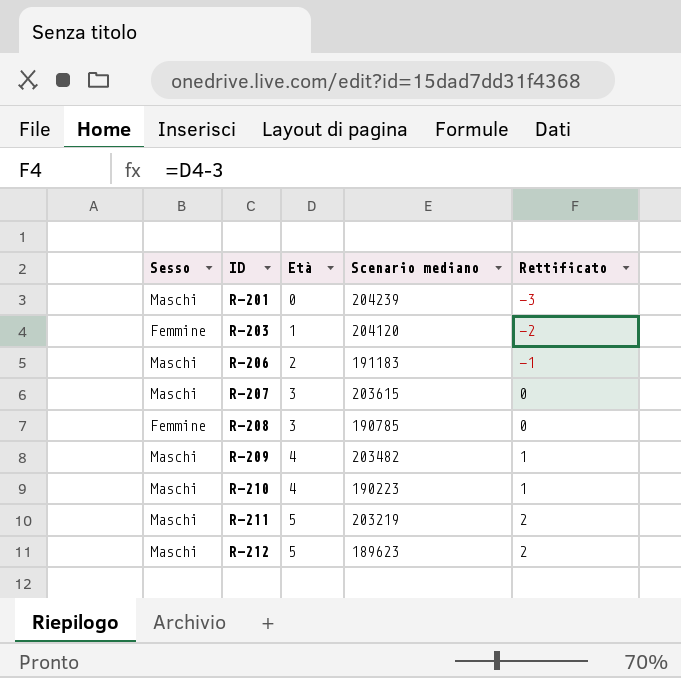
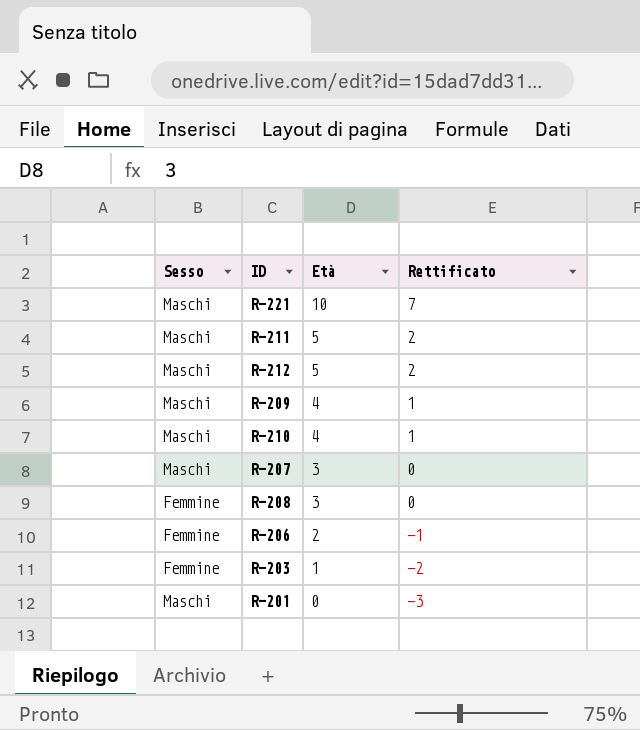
row order: ID ascending -> Età descending
column Scenario mediano | position: 4 -> none
row R-221: none -> Maschi | 10 | 7
R-206 | Sesso: Maschi -> Femmine

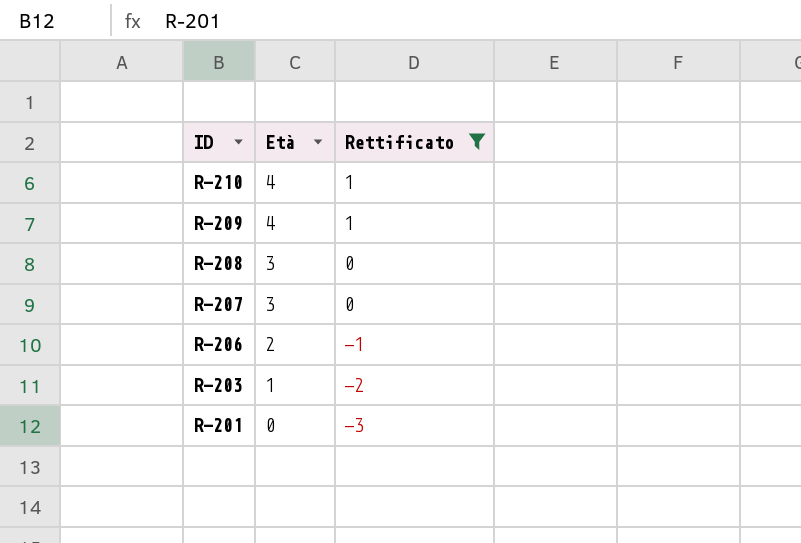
filter: none -> Rettificato <= 1
row order: Età descending -> ID descending
column Sesso | position: 1 -> none

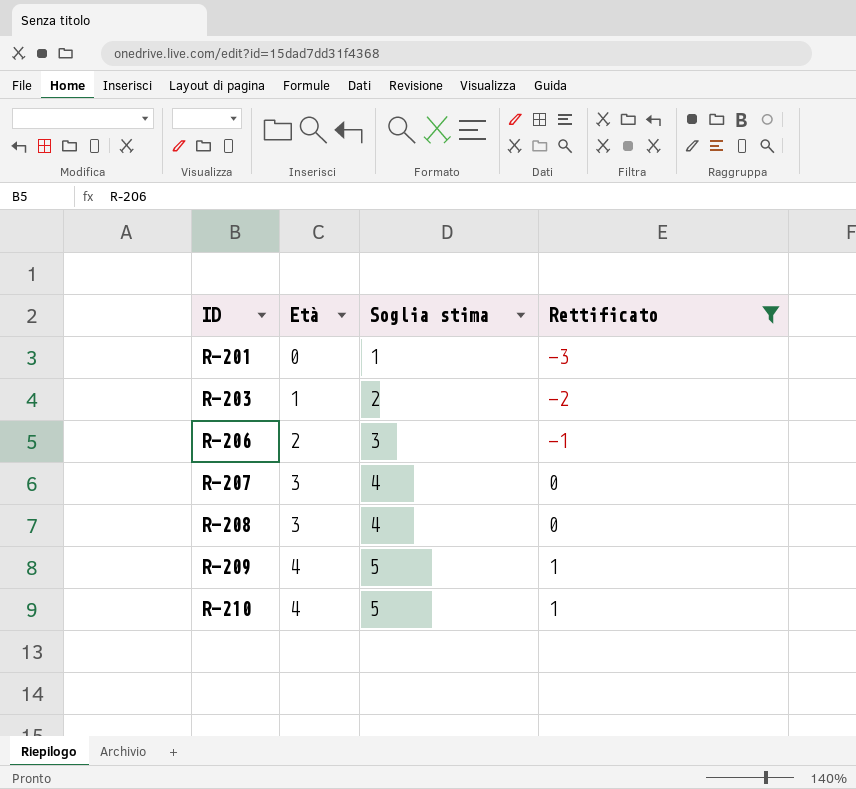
row order: ID descending -> ID ascending
column Soglia stima | formula: none -> [Età] + 1

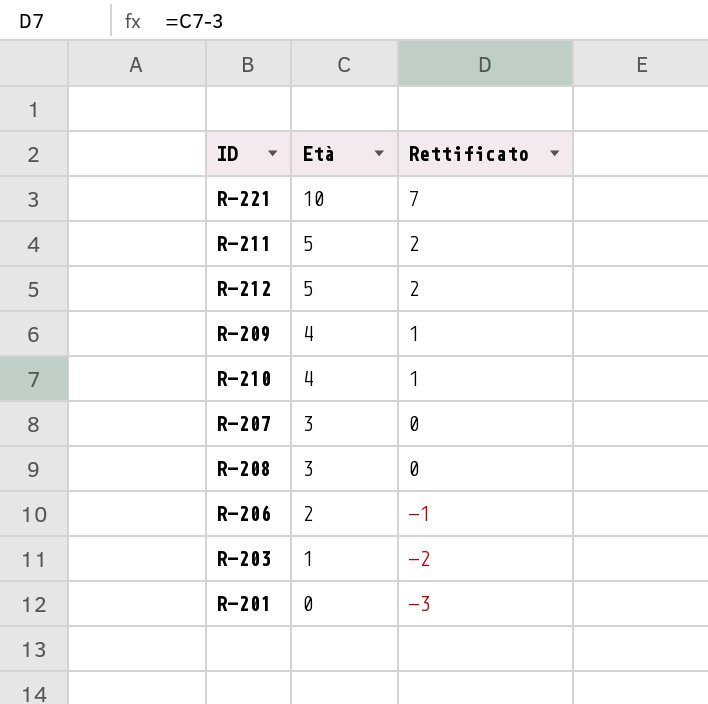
filter: Rettificato <= 1 -> none
row order: ID ascending -> Età descending
column Soglia stima | formula: [Età] + 1 -> none

